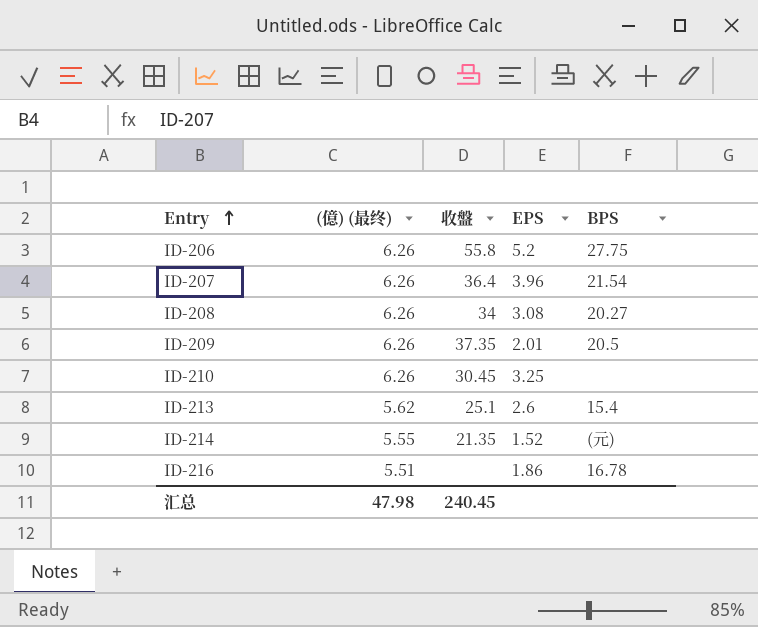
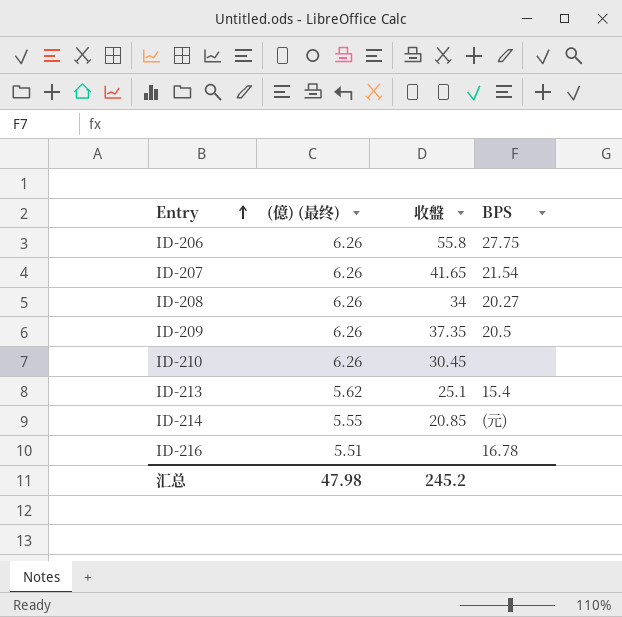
column EPS | position: 4 -> none
ID-207 | 收盤: 36.4 -> 41.65
ID-214 | 收盤: 21.35 -> 20.85
汇总 | 收盤: 240.45 -> 245.2

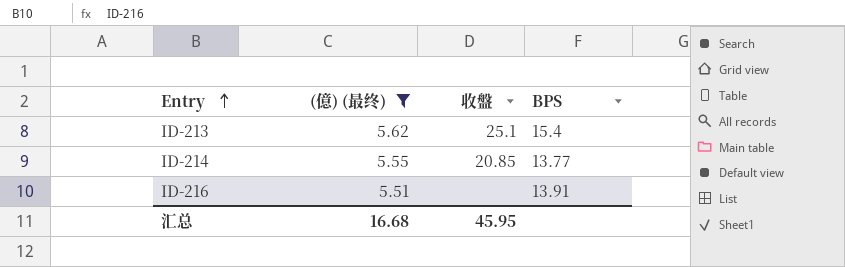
filter: none -> (億) (最终) != 6.26
ID-214 | BPS: (元) -> 13.77
ID-216 | BPS: 16.78 -> 13.91
汇总 | (億) (最终): 47.98 -> 16.68
汇总 | 收盤: 245.2 -> 45.95

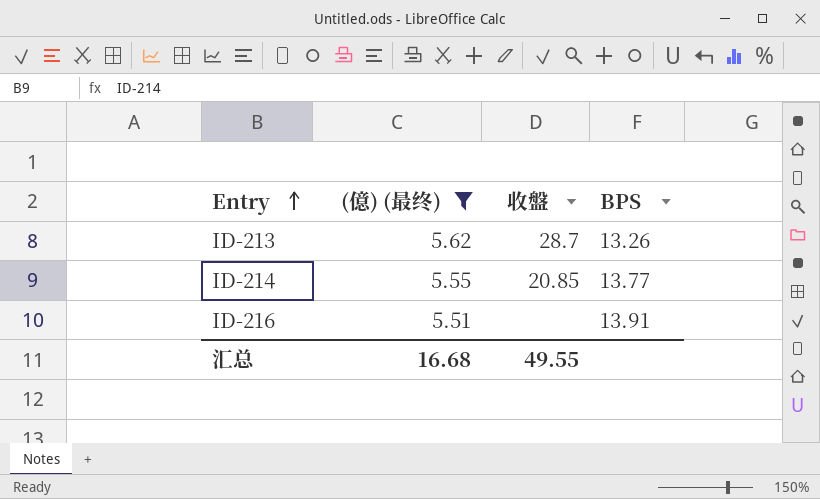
ID-213 | 收盤: 25.1 -> 28.7
ID-213 | BPS: 15.4 -> 13.26
汇总 | 收盤: 45.95 -> 49.55

